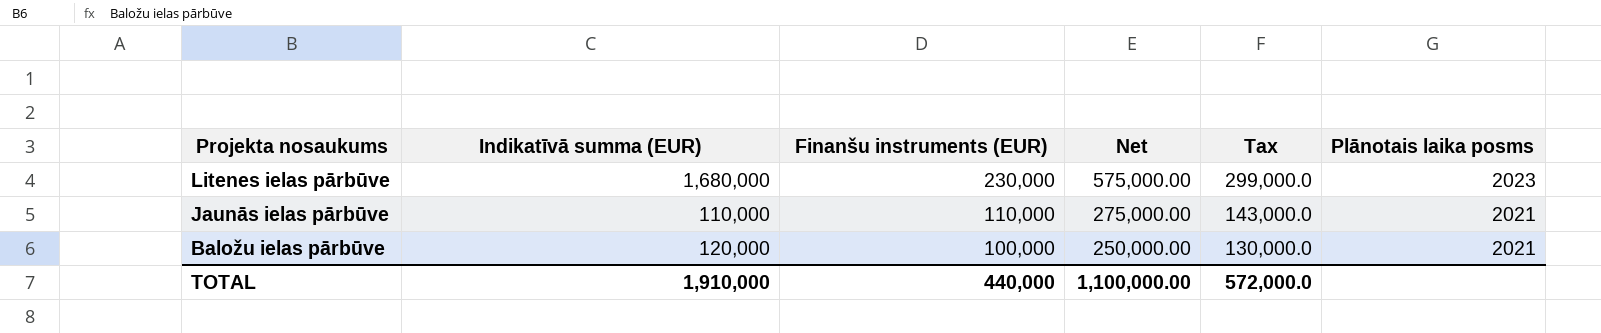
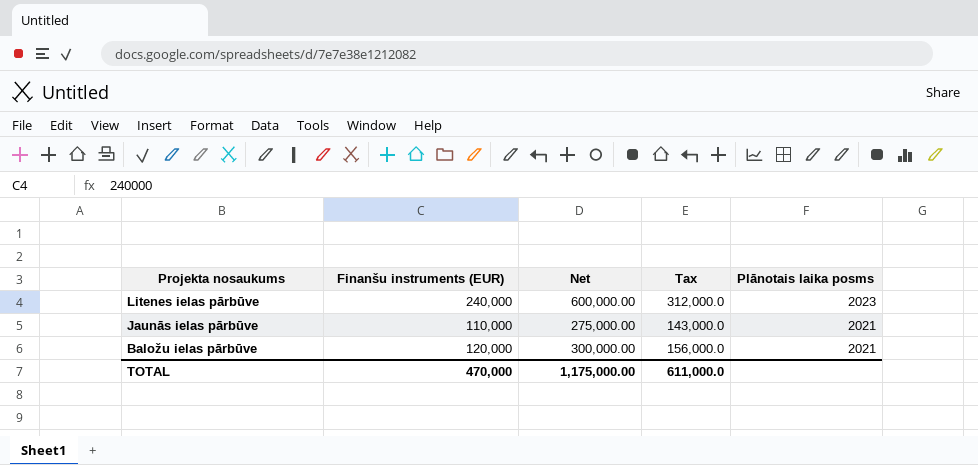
column Indikatīvā summa (EUR) | position: 2 -> none
Litenes ielas pārbūve | Finanšu instruments (EUR): 230,000 -> 240,000
Litenes ielas pārbūve | Net: 575,000.00 -> 600,000.00
Litenes ielas pārbūve | Tax: 299,000.0 -> 312,000.0
Baložu ielas pārbūve | Finanšu instruments (EUR): 100,000 -> 120,000
Baložu ielas pārbūve | Net: 250,000.00 -> 300,000.00
Baložu ielas pārbūve | Tax: 130,000.0 -> 156,000.0
TOTAL | Finanšu instruments (EUR): 440,000 -> 470,000
TOTAL | Net: 1,100,000.00 -> 1,175,000.00
TOTAL | Tax: 572,000.0 -> 611,000.0

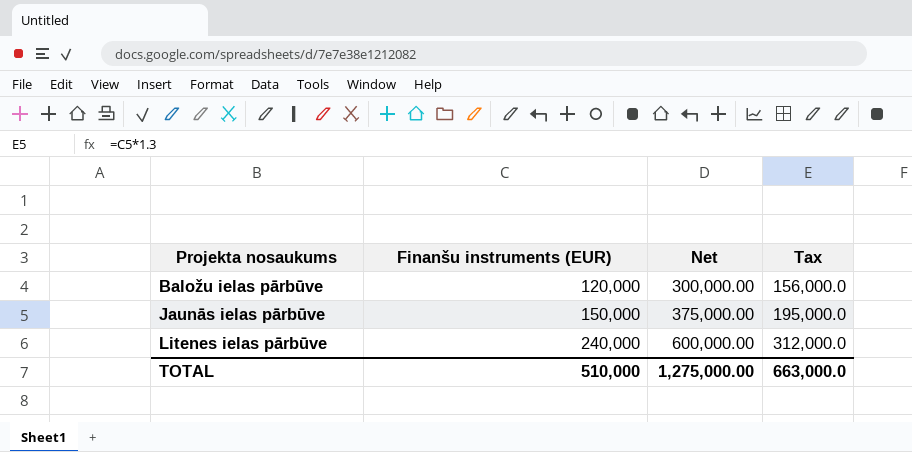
row order: Projekta nosaukums descending -> Projekta nosaukums ascending
column Plānotais laika posms | position: 5 -> none
Jaunās ielas pārbūve | Finanšu instruments (EUR): 110,000 -> 150,000
Jaunās ielas pārbūve | Net: 275,000.00 -> 375,000.00
Jaunās ielas pārbūve | Tax: 143,000.0 -> 195,000.0
TOTAL | Finanšu instruments (EUR): 470,000 -> 510,000
TOTAL | Net: 1,175,000.00 -> 1,275,000.00
TOTAL | Tax: 611,000.0 -> 663,000.0

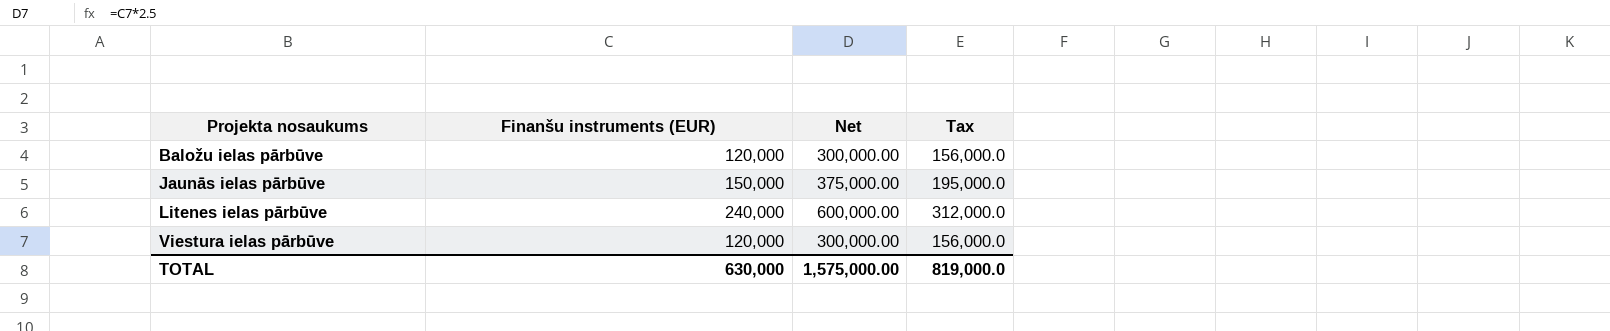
row Viestura ielas pārbūve: none -> 120,000 | 300,000.00 | 156,000.0
TOTAL | Finanšu instruments (EUR): 510,000 -> 630,000
TOTAL | Net: 1,275,000.00 -> 1,575,000.00
TOTAL | Tax: 663,000.0 -> 819,000.0

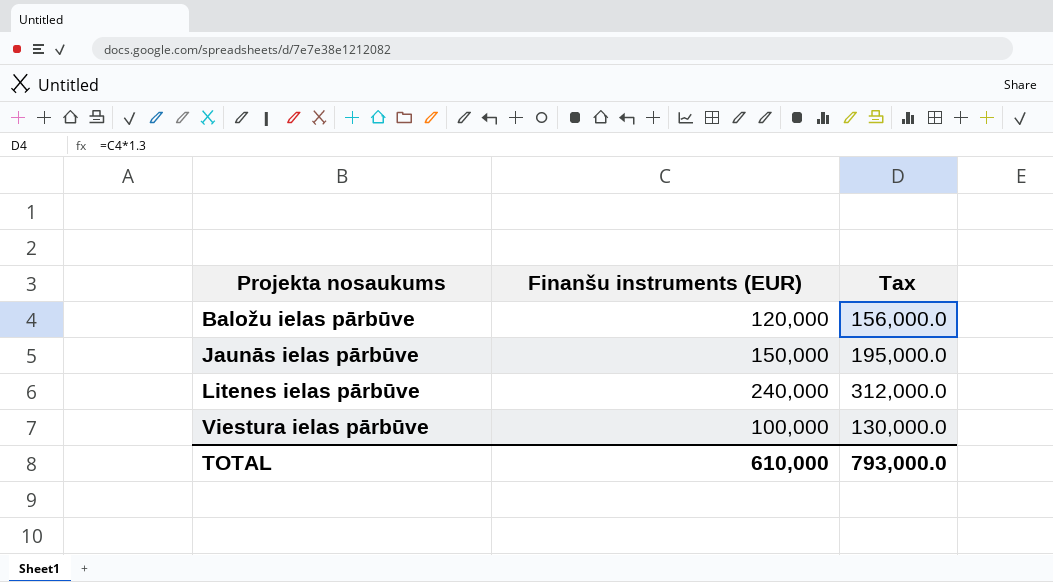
column Net | formula: [Finanšu instruments (EUR)] * 2.5 -> none
Viestura ielas pārbūve | Finanšu instruments (EUR): 120,000 -> 100,000
Viestura ielas pārbūve | Tax: 156,000.0 -> 130,000.0
TOTAL | Finanšu instruments (EUR): 630,000 -> 610,000
TOTAL | Tax: 819,000.0 -> 793,000.0

